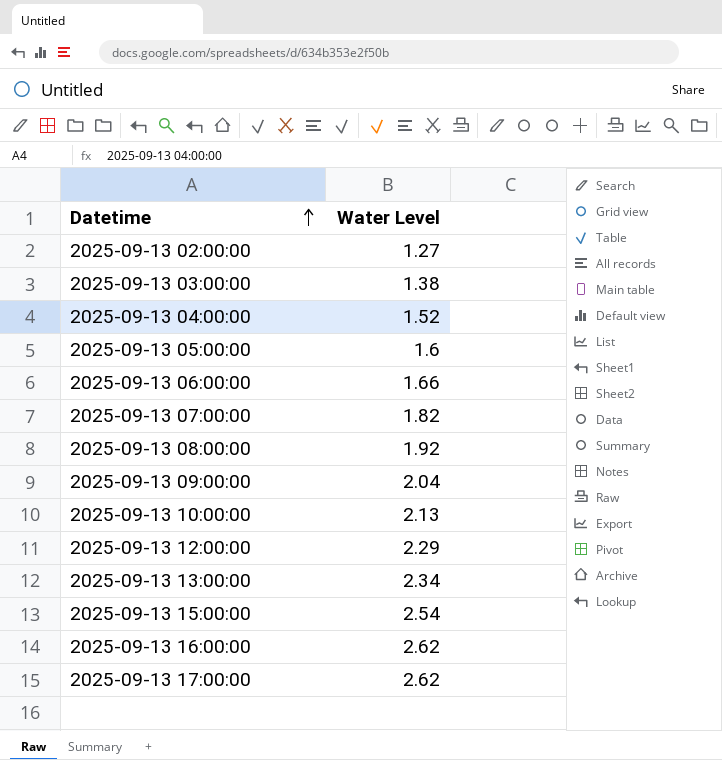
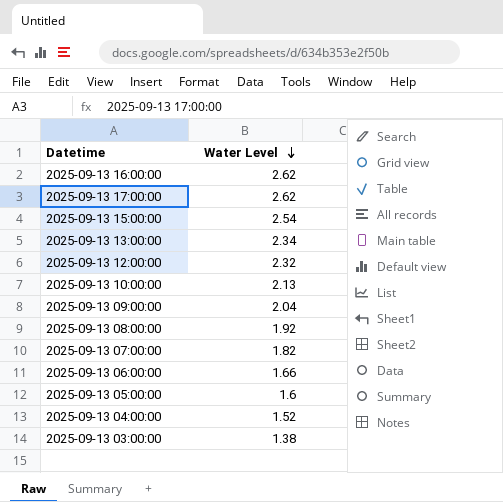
row order: Datetime ascending -> Water Level descending
row 2025-09-13 02:00:00: 1.27 -> none
2025-09-13 12:00:00 | Water Level: 2.29 -> 2.32

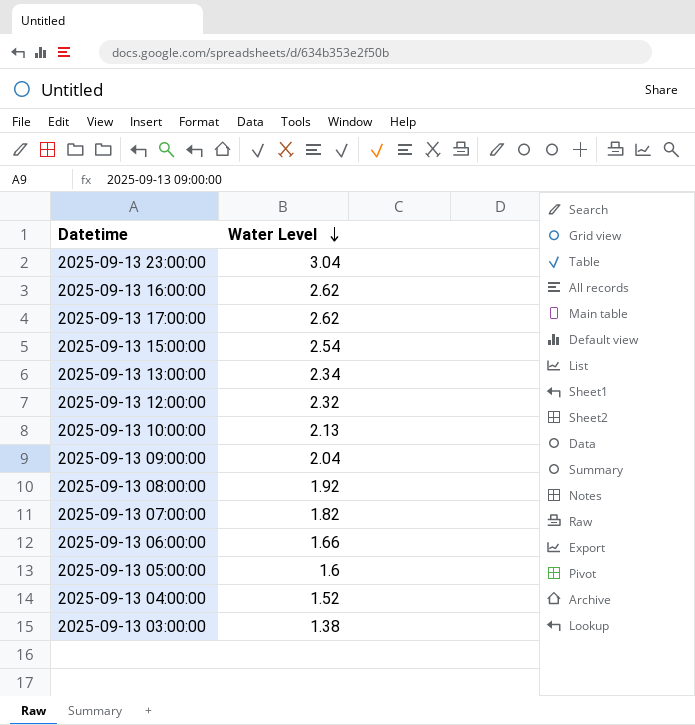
row 2025-09-13 23:00:00: none -> 3.04

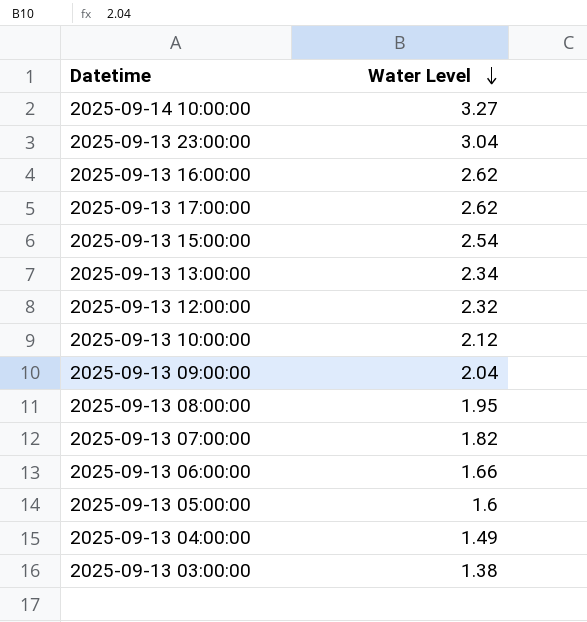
row 2025-09-14 10:00:00: none -> 3.27
2025-09-13 10:00:00 | Water Level: 2.13 -> 2.12
2025-09-13 08:00:00 | Water Level: 1.92 -> 1.95
2025-09-13 04:00:00 | Water Level: 1.52 -> 1.49

